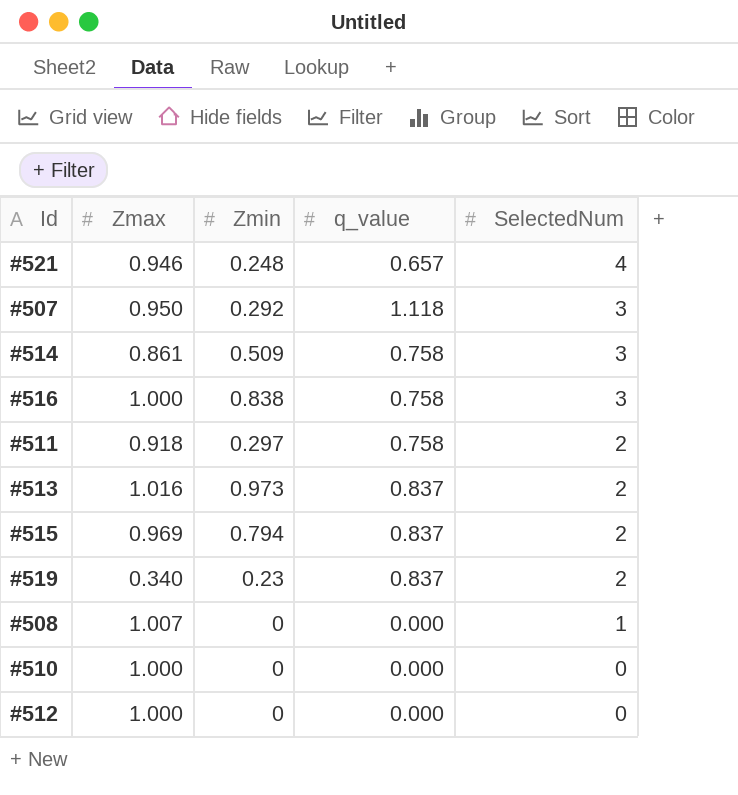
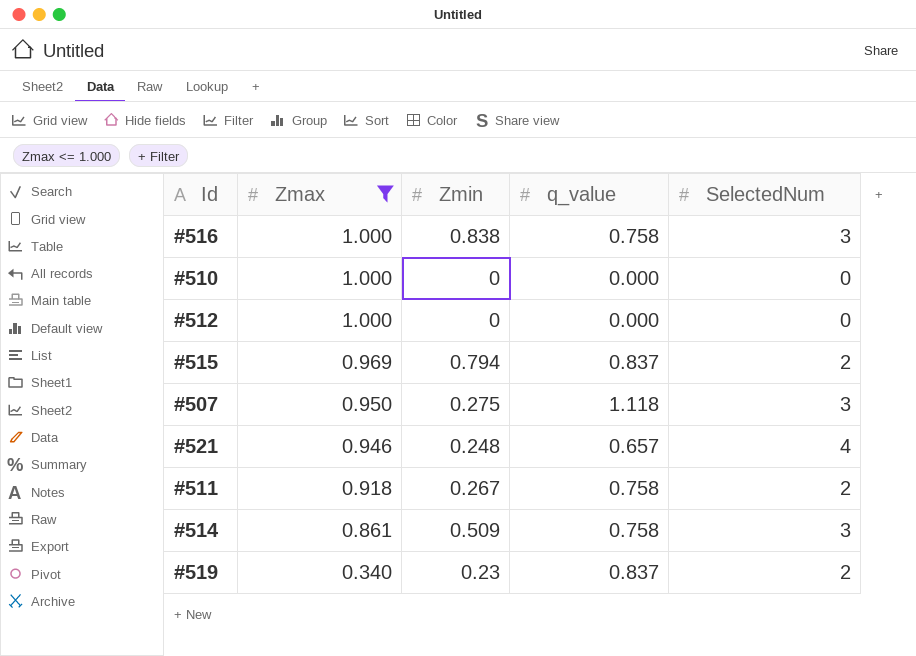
filter: none -> Zmax <= 1.000
row order: SelectedNum descending -> Zmax descending
#507 | Zmin: 0.292 -> 0.275
#511 | Zmin: 0.297 -> 0.267

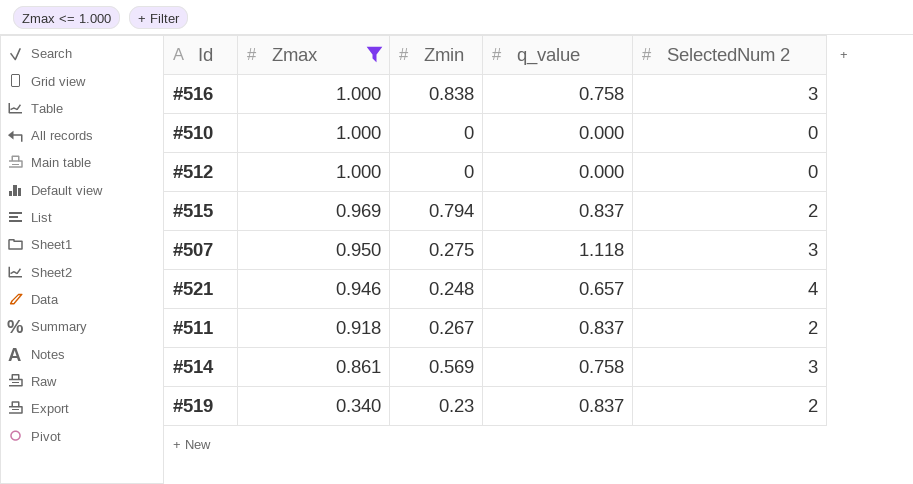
column name: SelectedNum -> SelectedNum 2
#511 | q_value: 0.758 -> 0.837
#514 | Zmin: 0.509 -> 0.569

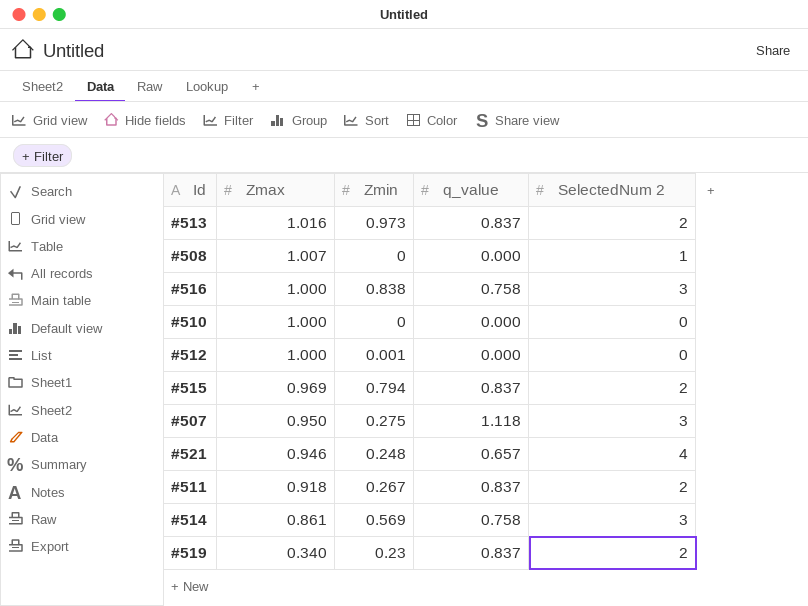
filter: Zmax <= 1.000 -> none
#512 | Zmin: 0 -> 0.001

